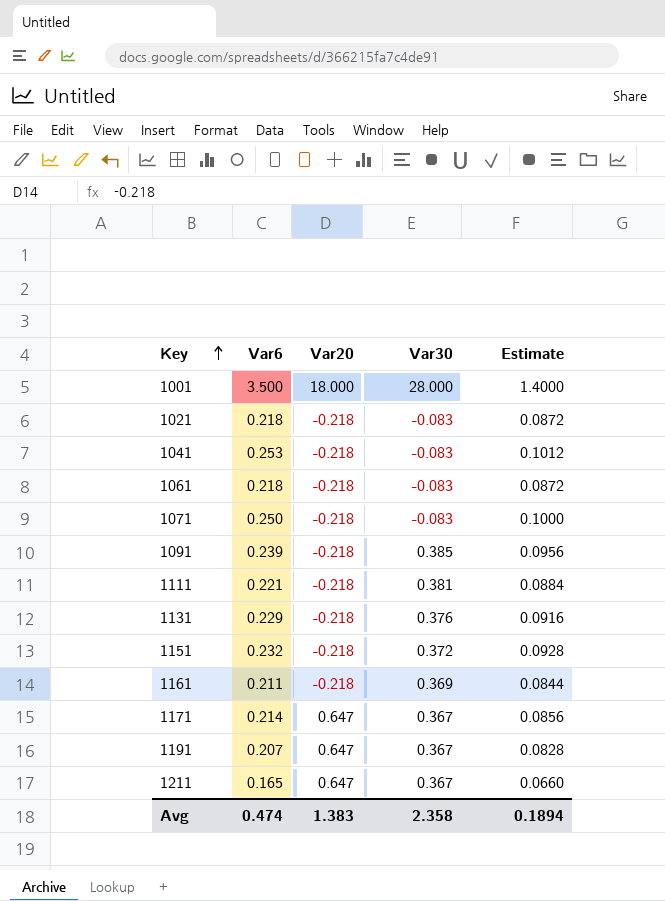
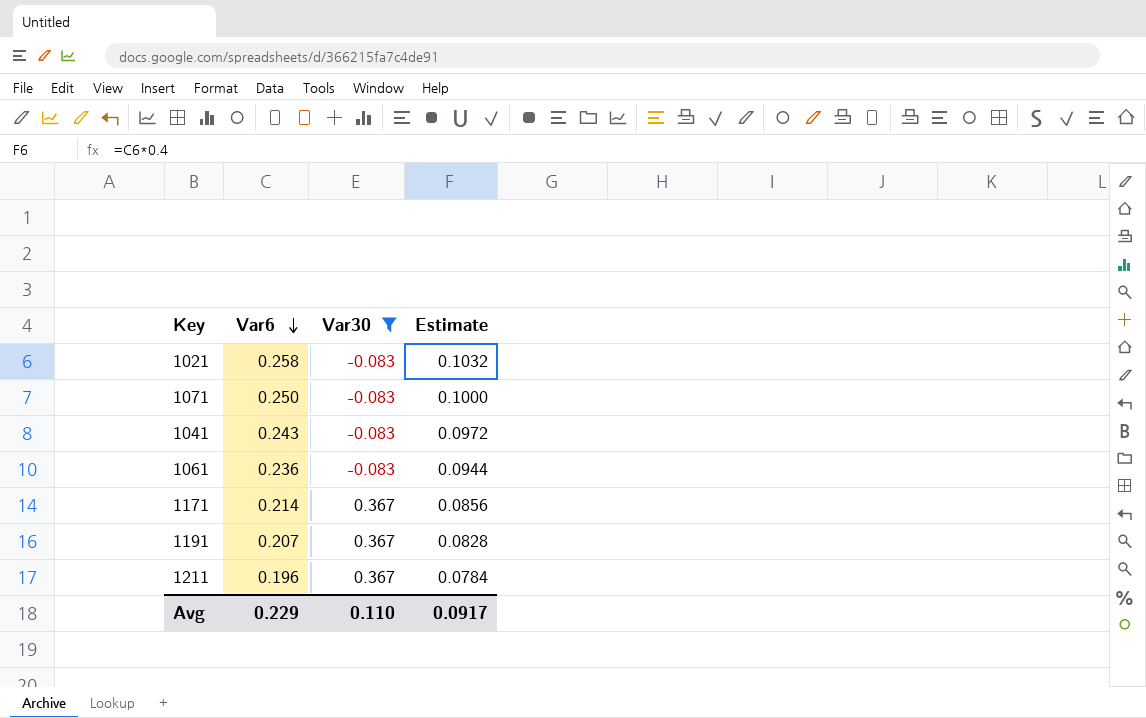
filter: none -> Var30 <= 0.367
row order: Key ascending -> Var6 descending
column Var20 | position: 3 -> none
1021 | Var6: 0.218 -> 0.258
1021 | Estimate: 0.0872 -> 0.1032
1041 | Var6: 0.253 -> 0.243
1041 | Estimate: 0.1012 -> 0.0972
1061 | Var6: 0.218 -> 0.236
1061 | Estimate: 0.0872 -> 0.0944
1211 | Var6: 0.165 -> 0.196
1211 | Estimate: 0.0660 -> 0.0784
Avg | Var6: 0.474 -> 0.229
Avg | Var30: 2.358 -> 0.110
Avg | Estimate: 0.1894 -> 0.0917

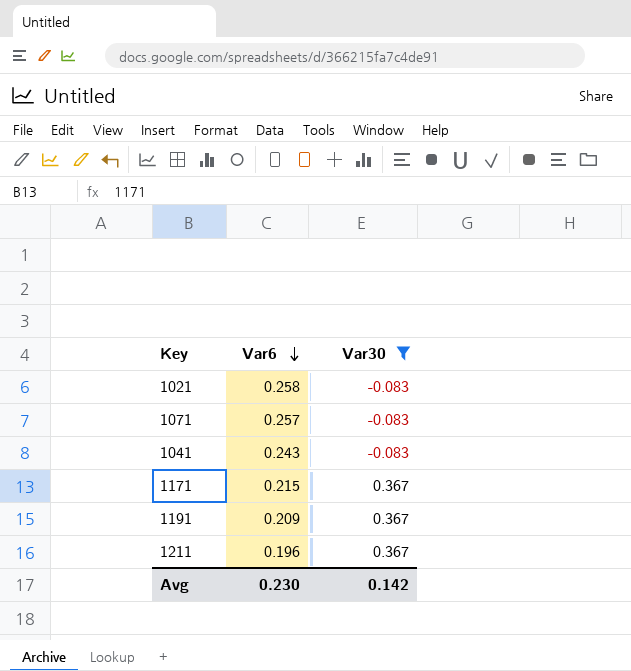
column Estimate | formula: [Var6] * 0.4 -> none
row 1061: 0.236 | -0.083 | 0.0944 -> none
1071 | Var6: 0.250 -> 0.257
1171 | Var6: 0.214 -> 0.215
1191 | Var6: 0.207 -> 0.209
Avg | Var6: 0.229 -> 0.230
Avg | Var30: 0.110 -> 0.142

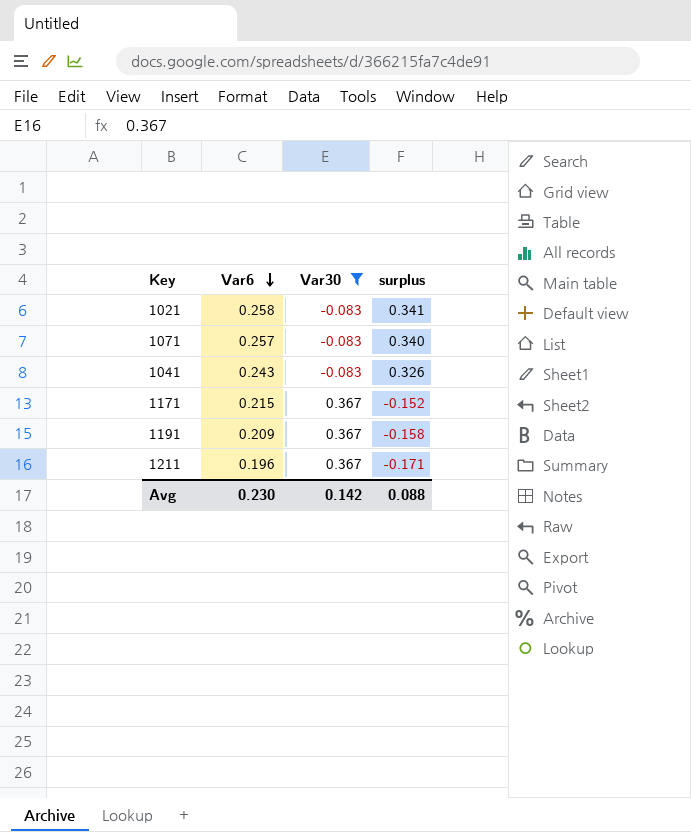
column surplus | formula: none -> [Var6] - [Var30]

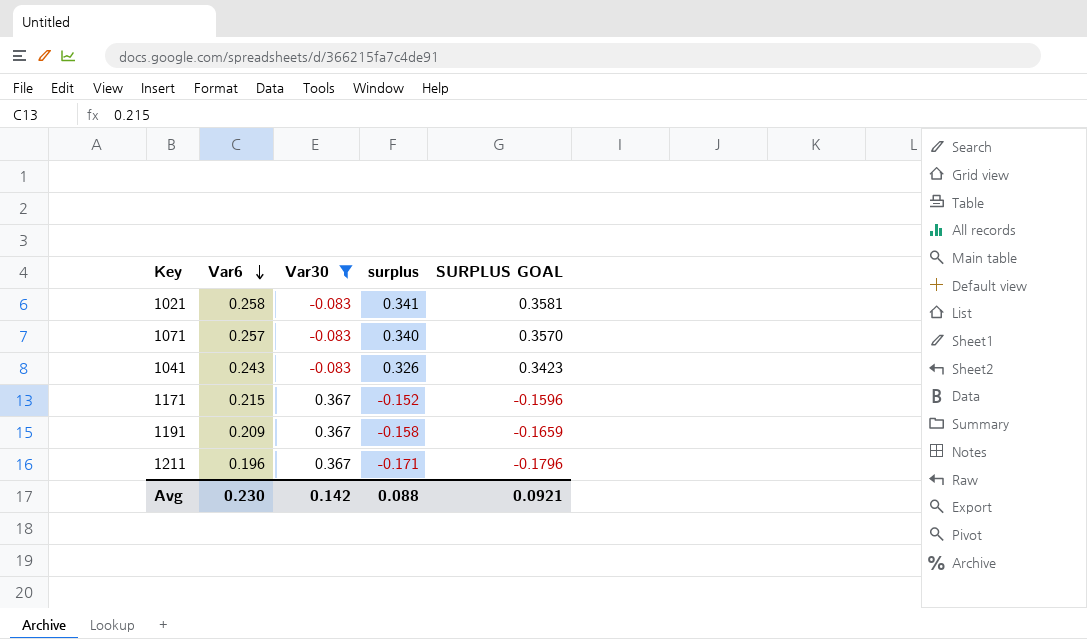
column SURPLUS GOAL | formula: none -> [surplus] * 1.05

